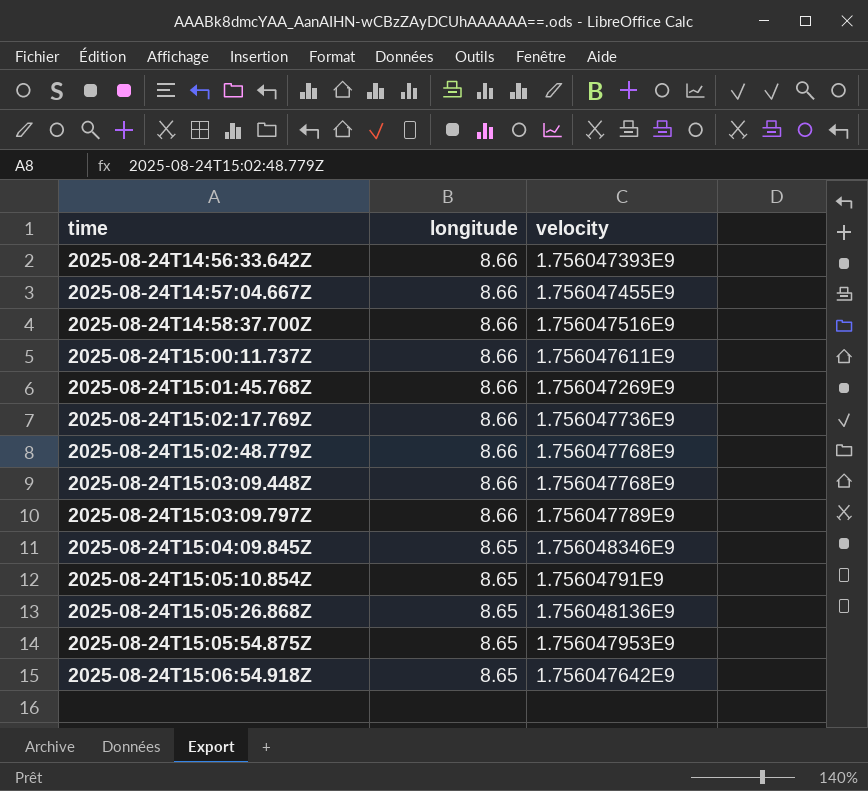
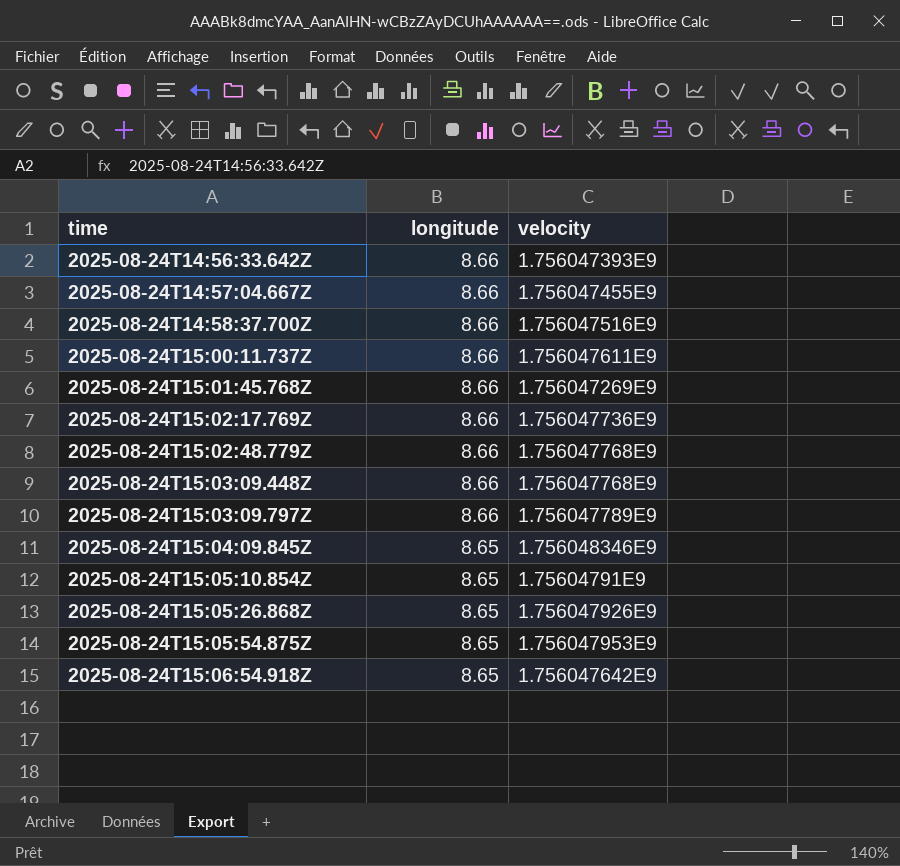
2025-08-24T15:05:26.868Z | velocity: 1.756048136E9 -> 1.756047926E9

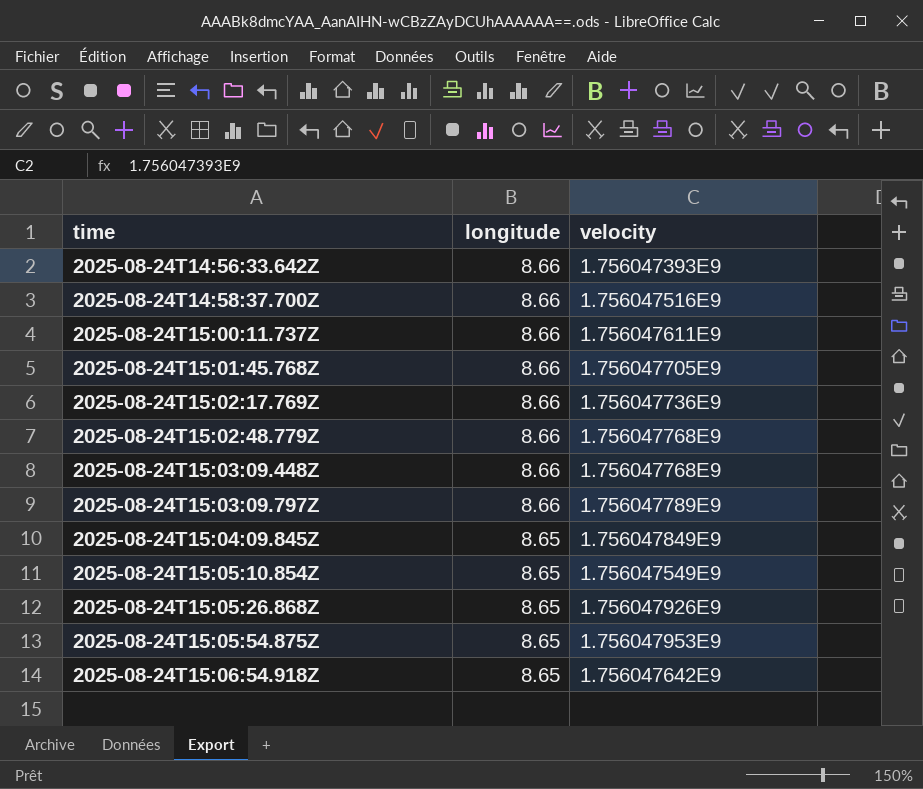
row 2025-08-24T14:57:04.667Z: 8.66 | 1.756047455E9 -> none
2025-08-24T15:01:45.768Z | velocity: 1.756047269E9 -> 1.756047705E9
2025-08-24T15:04:09.845Z | velocity: 1.756048346E9 -> 1.756047849E9
2025-08-24T15:05:10.854Z | velocity: 1.75604791E9 -> 1.756047549E9

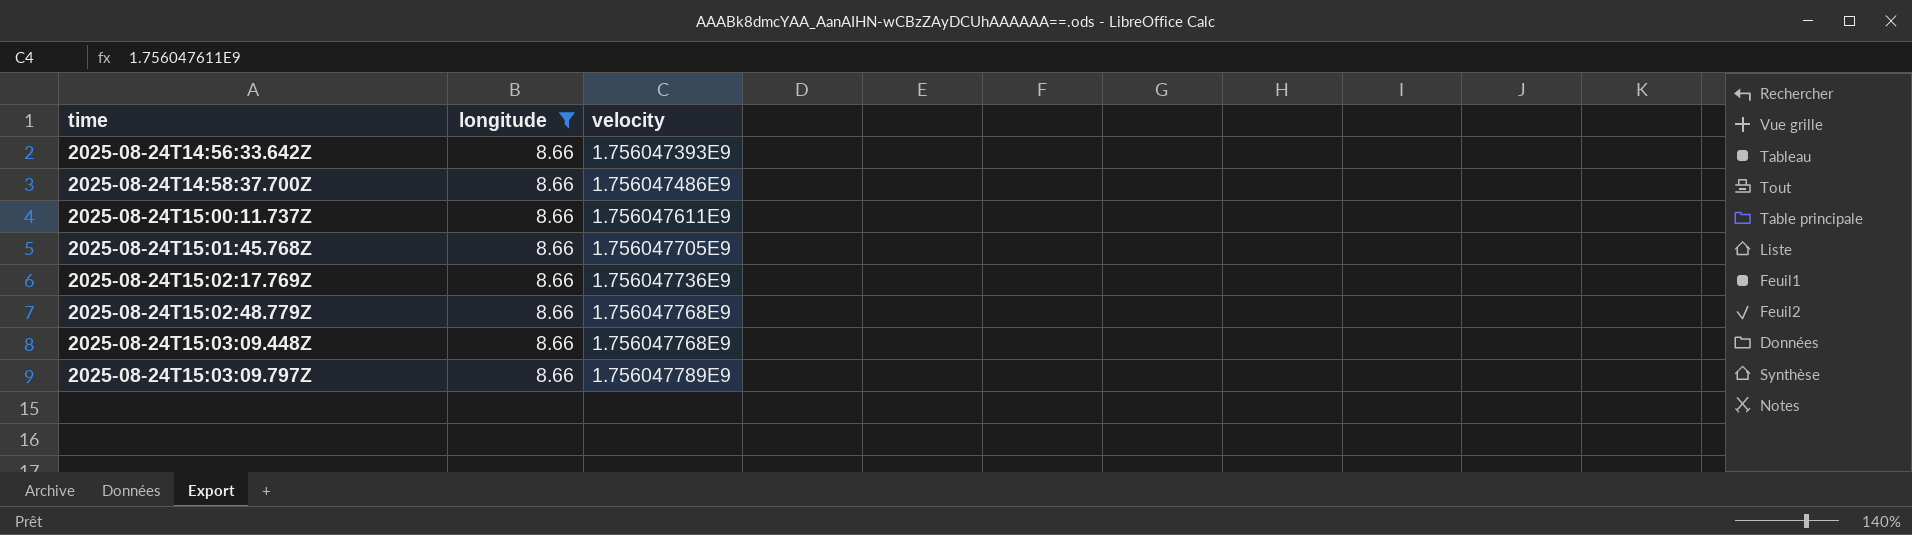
filter: none -> longitude = 8.66
2025-08-24T14:58:37.700Z | velocity: 1.756047516E9 -> 1.756047486E9

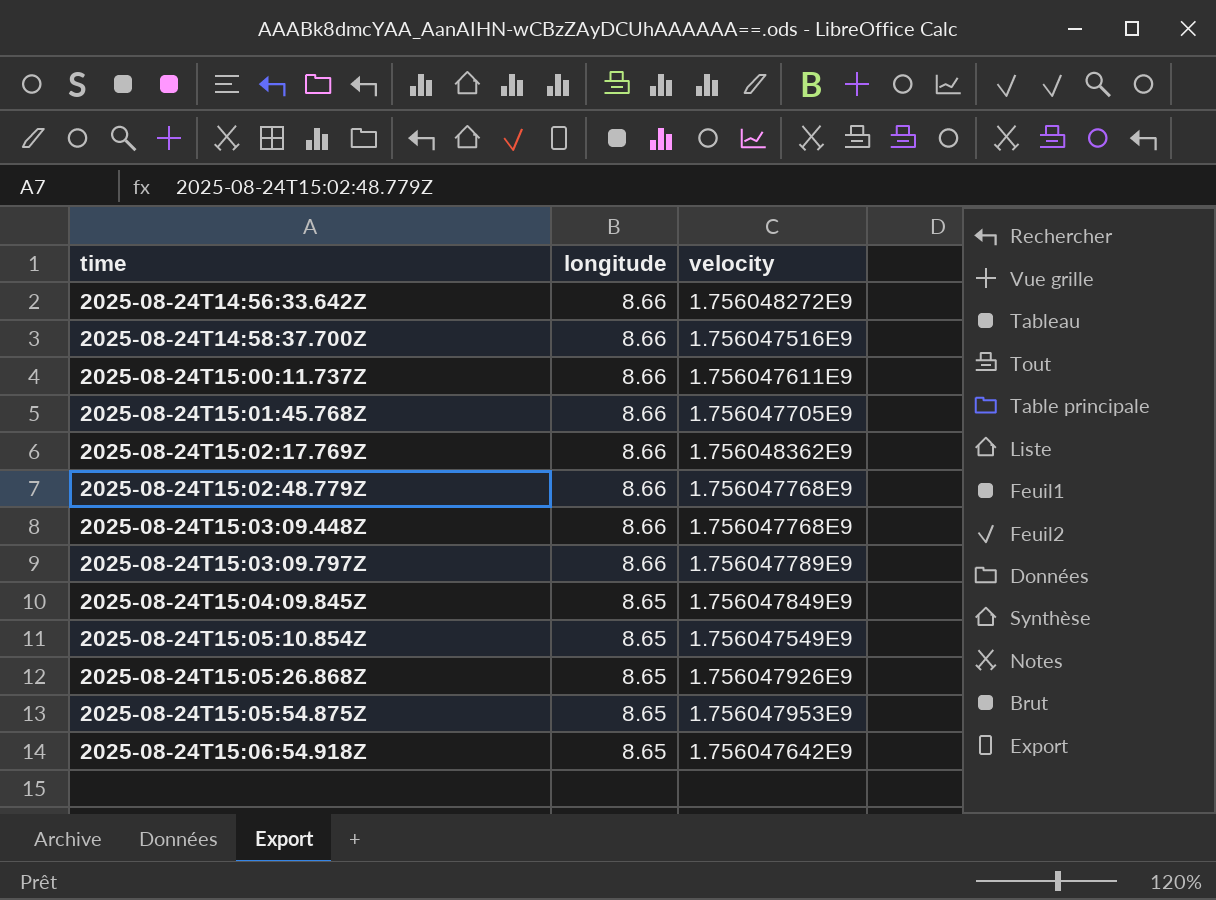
filter: longitude = 8.66 -> none
2025-08-24T14:56:33.642Z | velocity: 1.756047393E9 -> 1.756048272E9
2025-08-24T14:58:37.700Z | velocity: 1.756047486E9 -> 1.756047516E9
2025-08-24T15:02:17.769Z | velocity: 1.756047736E9 -> 1.756048362E9

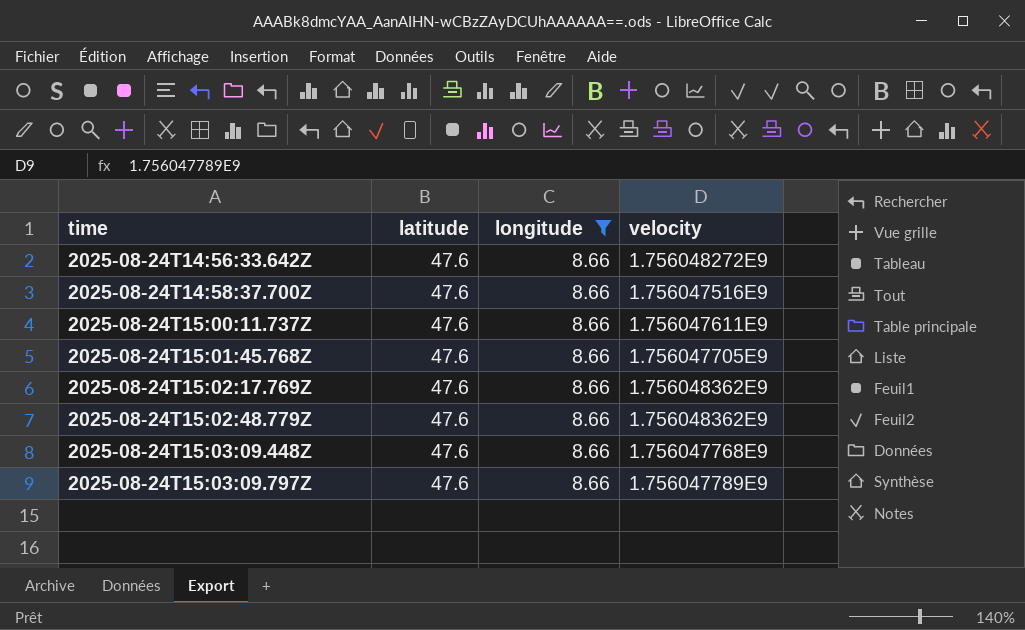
filter: none -> longitude = 8.66
column latitude | position: none -> 2
2025-08-24T15:02:48.779Z | velocity: 1.756047768E9 -> 1.756048362E9

